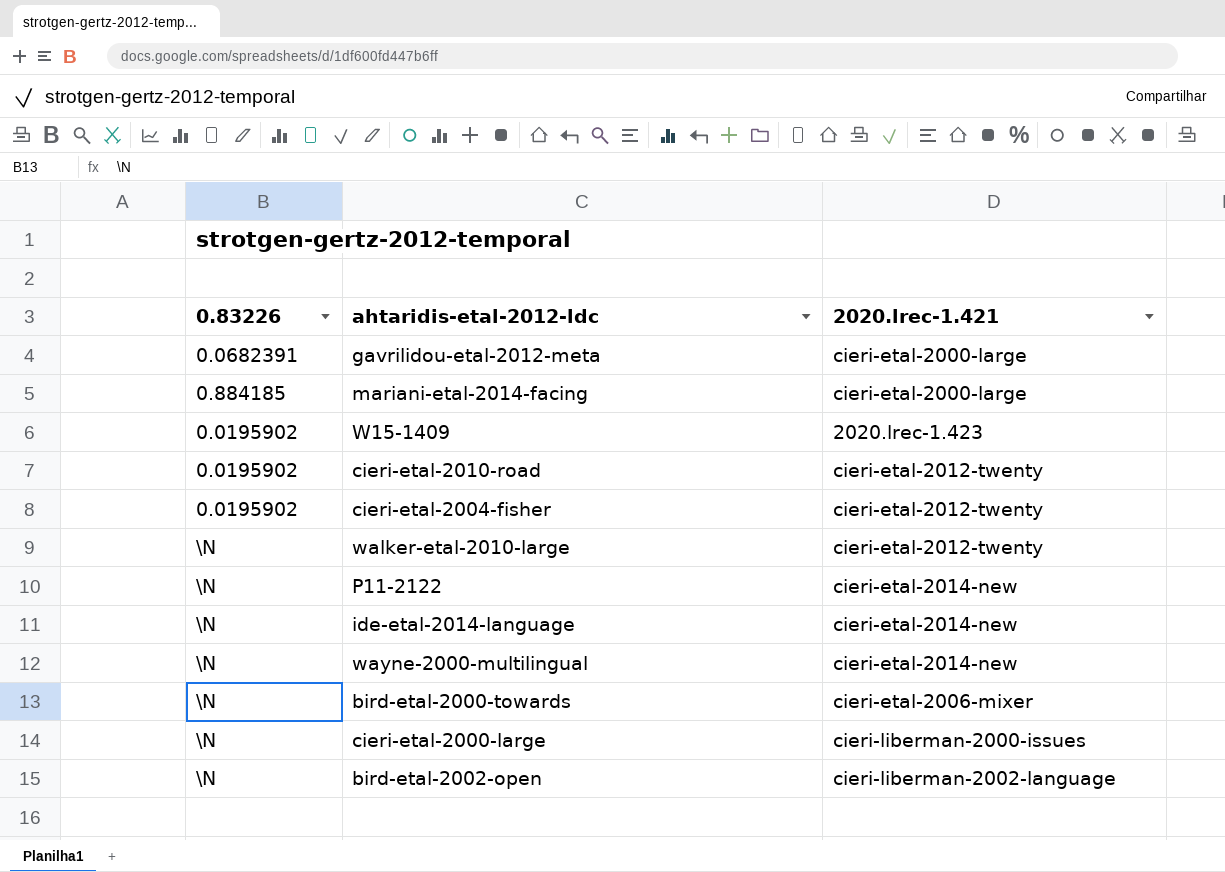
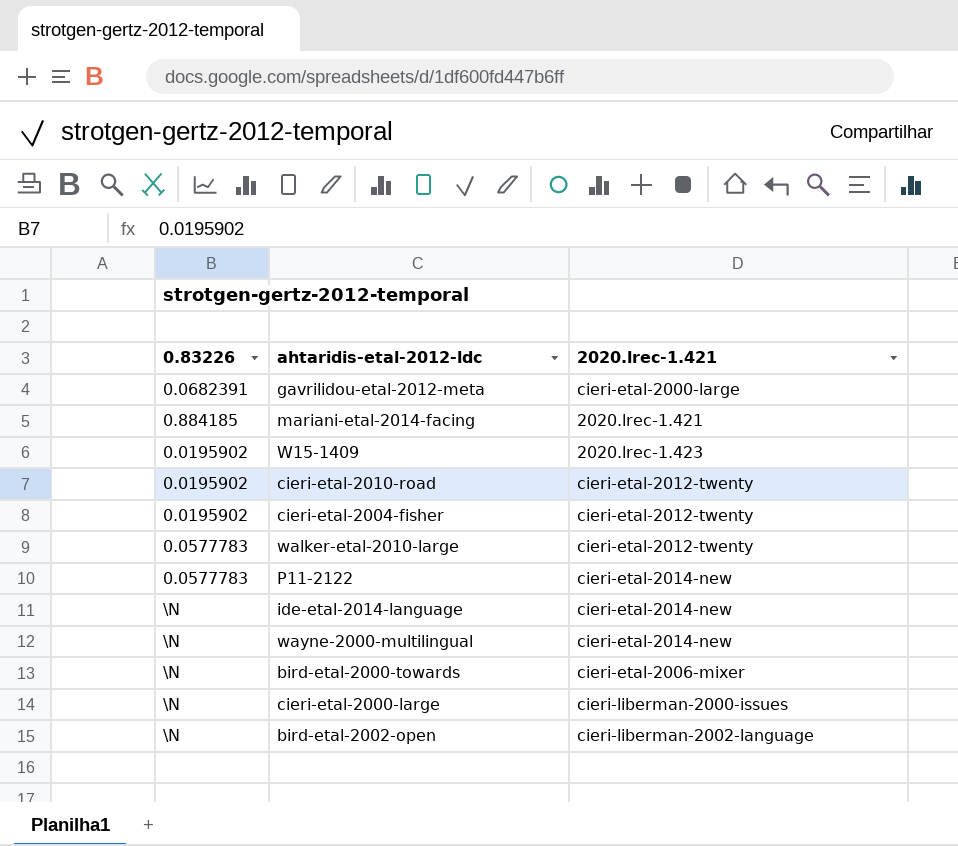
mariani-etal-2014-facing | 2020.lrec-1.421: cieri-etal-2000-large -> 2020.lrec-1.421
walker-etal-2010-large | 0.83226: \N -> 0.0577783
P11-2122 | 0.83226: \N -> 0.0577783

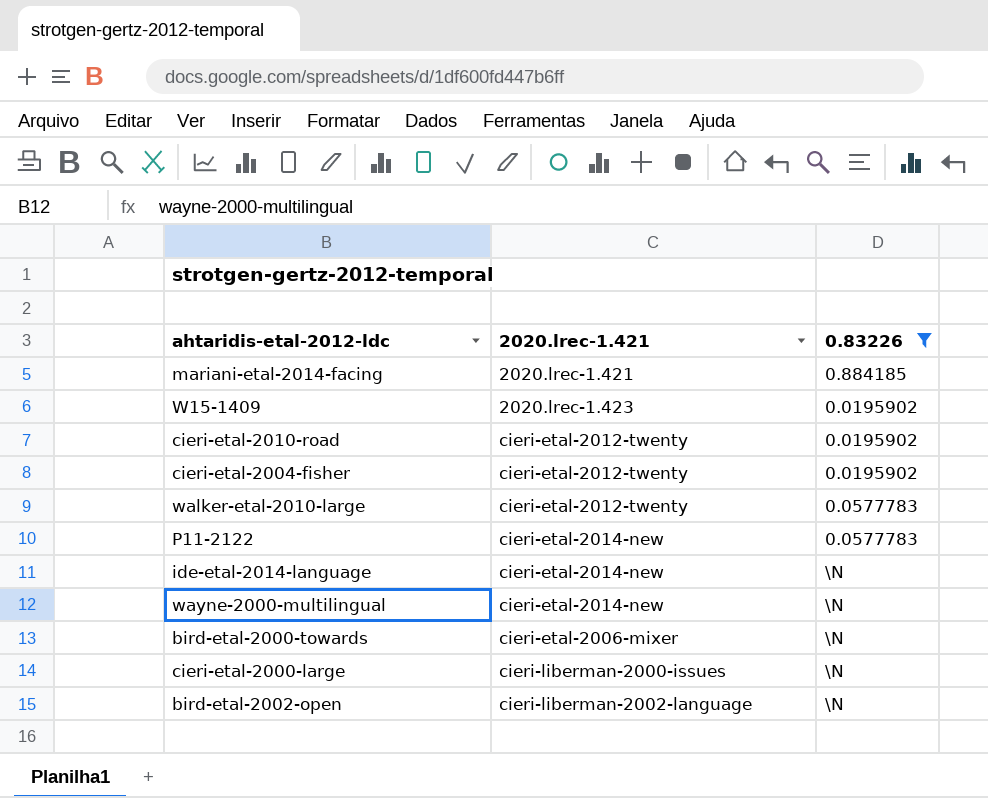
filter: none -> 0.83226 != 0.0682391
column 0.83226 | position: 1 -> 3

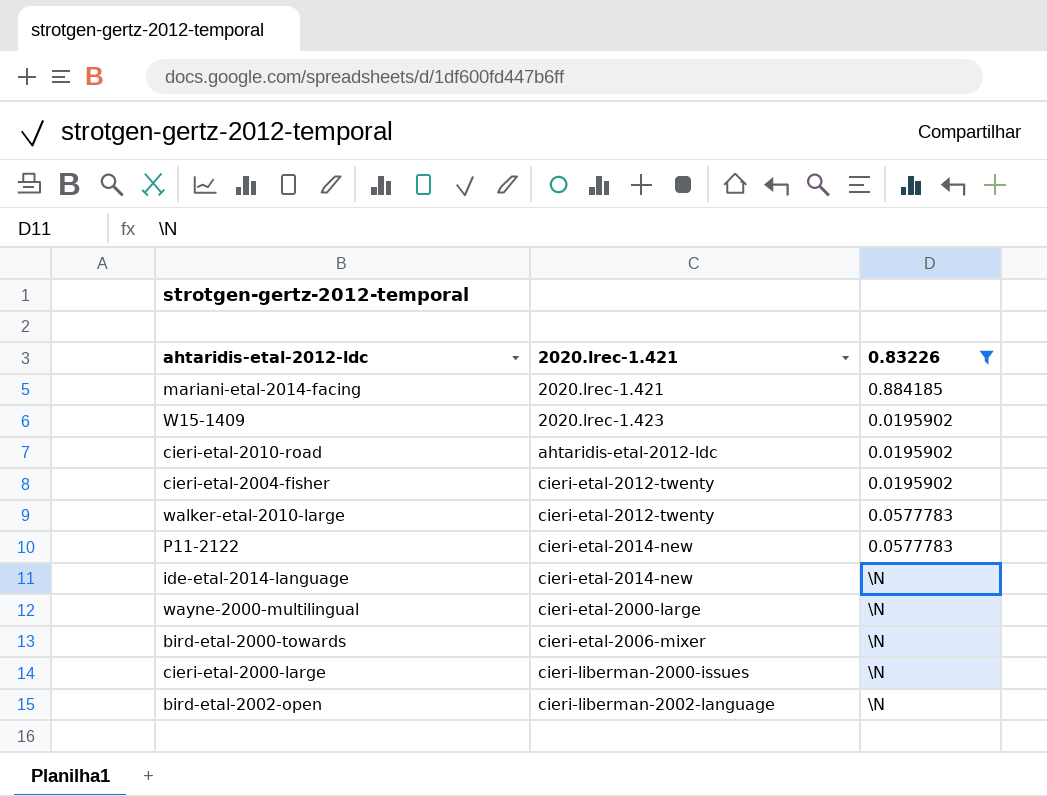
cieri-etal-2010-road | 2020.lrec-1.421: cieri-etal-2012-twenty -> ahtaridis-etal-2012-ldc
wayne-2000-multilingual | 2020.lrec-1.421: cieri-etal-2014-new -> cieri-etal-2000-large

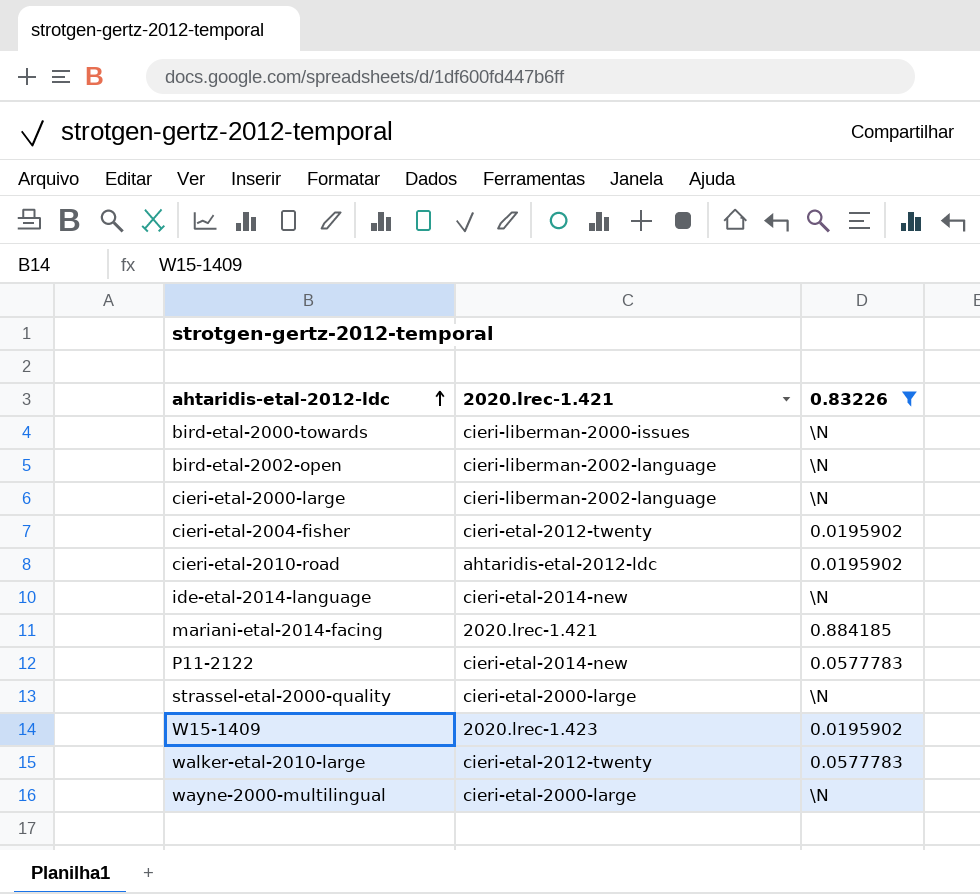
row order: none -> ahtaridis-etal-2012-ldc ascending
bird-etal-2000-towards | 2020.lrec-1.421: cieri-etal-2006-mixer -> cieri-liberman-2000-issues
cieri-etal-2000-large | 2020.lrec-1.421: cieri-liberman-2000-issues -> cieri-liberman-2002-language
row strassel-etal-2000-quality: none -> cieri-etal-2000-large | \N

